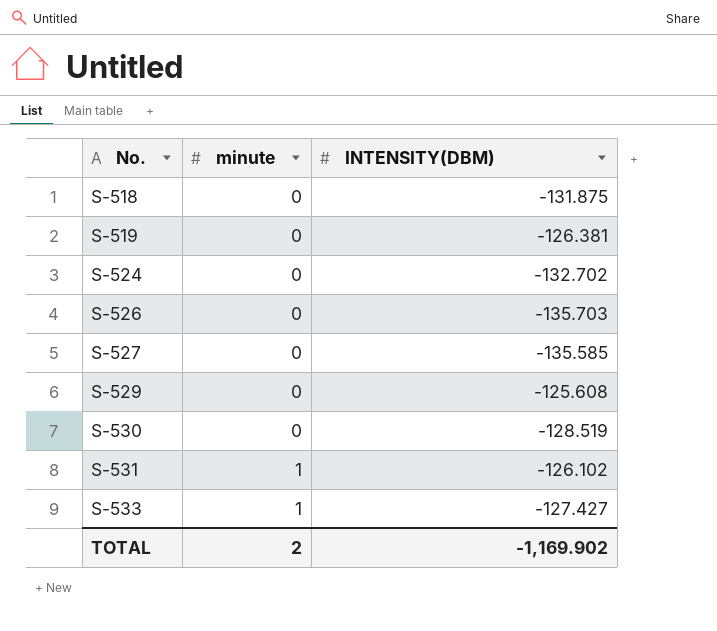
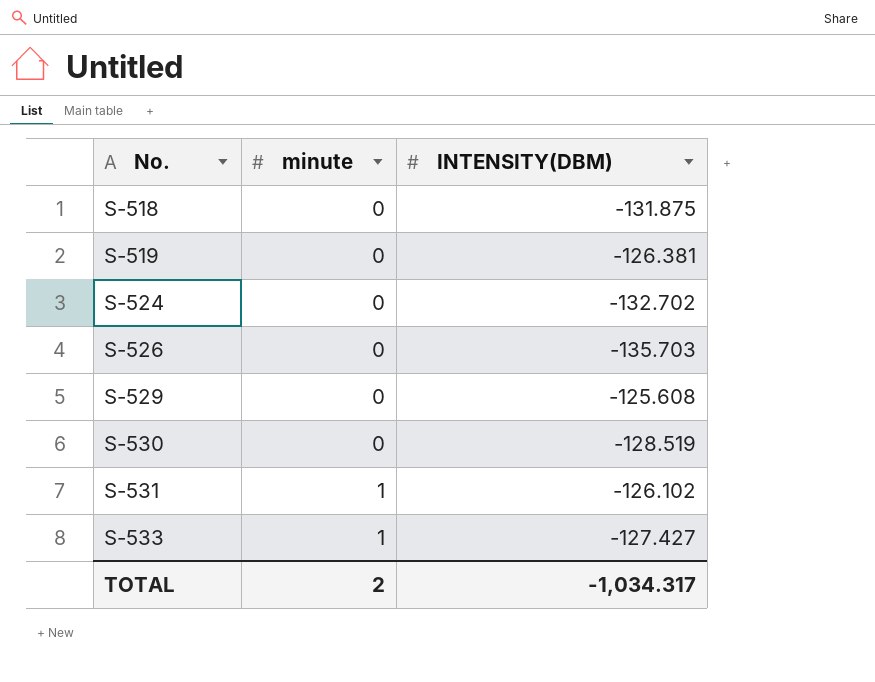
row S-527: 0 | -135.585 -> none
TOTAL | INTENSITY(DBM): -1,169.902 -> -1,034.317

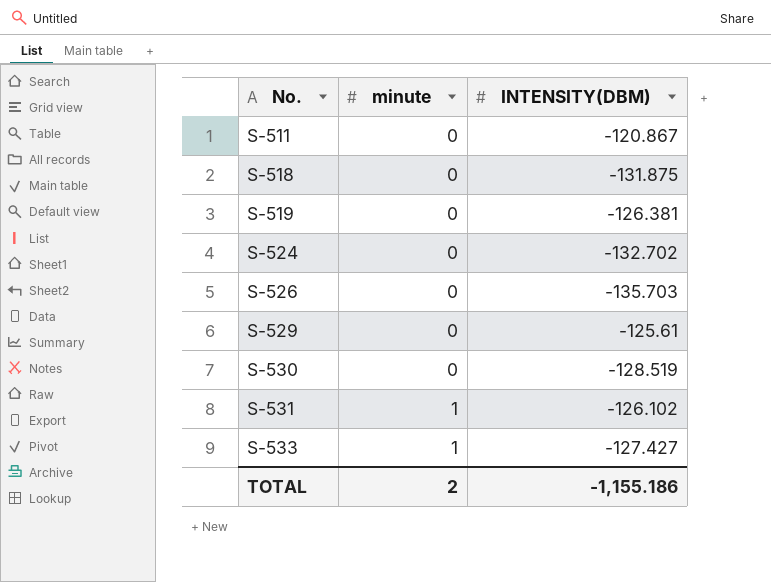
row S-511: none -> 0 | -120.867
S-529 | INTENSITY(DBM): -125.608 -> -125.61
TOTAL | INTENSITY(DBM): -1,034.317 -> -1,155.186

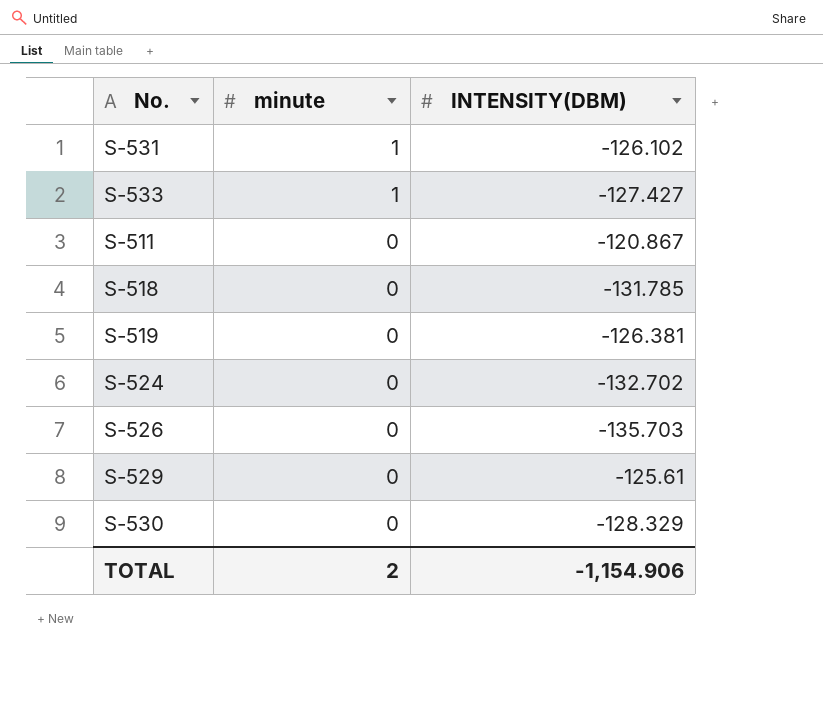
row order: No. ascending -> minute descending
S-518 | INTENSITY(DBM): -131.875 -> -131.785
S-530 | INTENSITY(DBM): -128.519 -> -128.329
TOTAL | INTENSITY(DBM): -1,155.186 -> -1,154.906

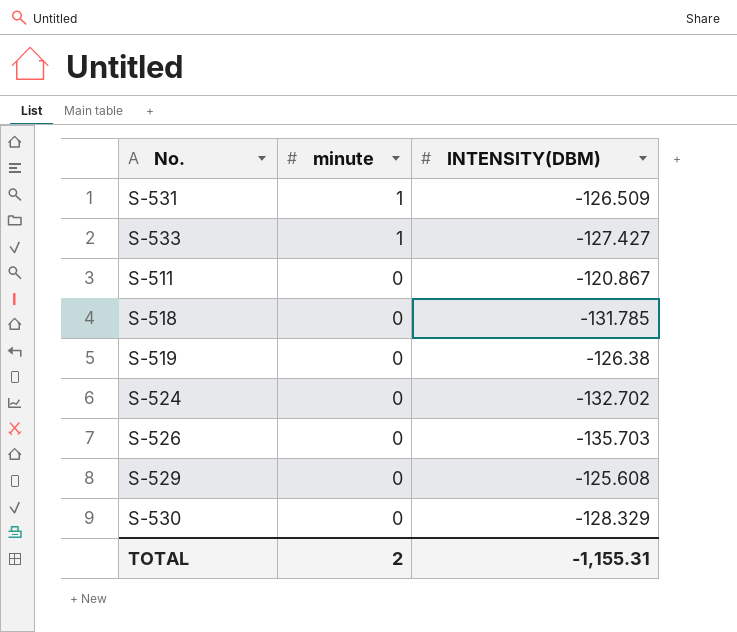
S-531 | INTENSITY(DBM): -126.102 -> -126.509
S-519 | INTENSITY(DBM): -126.381 -> -126.38
S-529 | INTENSITY(DBM): -125.61 -> -125.608
TOTAL | INTENSITY(DBM): -1,154.906 -> -1,155.31

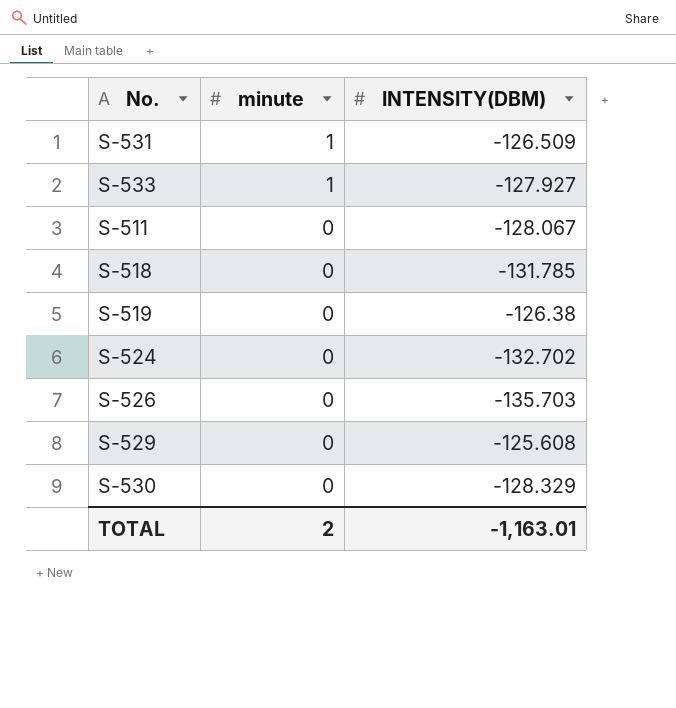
S-533 | INTENSITY(DBM): -127.427 -> -127.927
S-511 | INTENSITY(DBM): -120.867 -> -128.067
TOTAL | INTENSITY(DBM): -1,155.31 -> -1,163.01

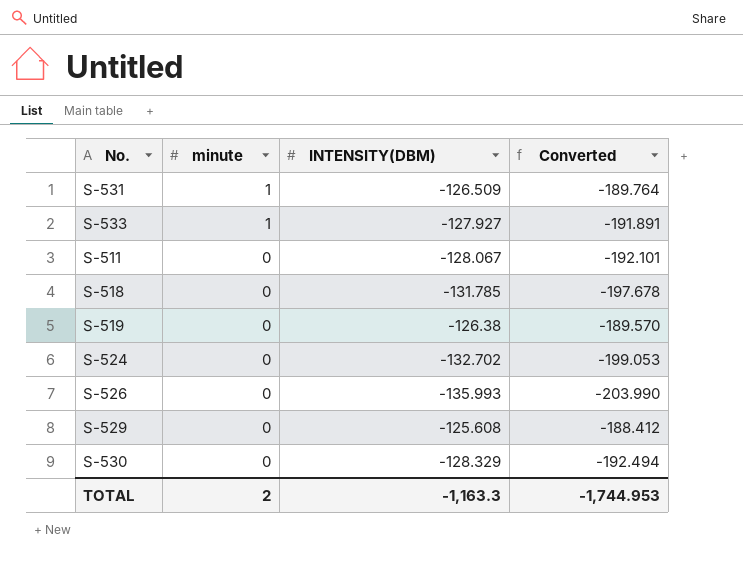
column Converted | formula: none -> [INTENSITY(DBM)] * 1.5
S-526 | INTENSITY(DBM): -135.703 -> -135.993
TOTAL | INTENSITY(DBM): -1,163.01 -> -1,163.3

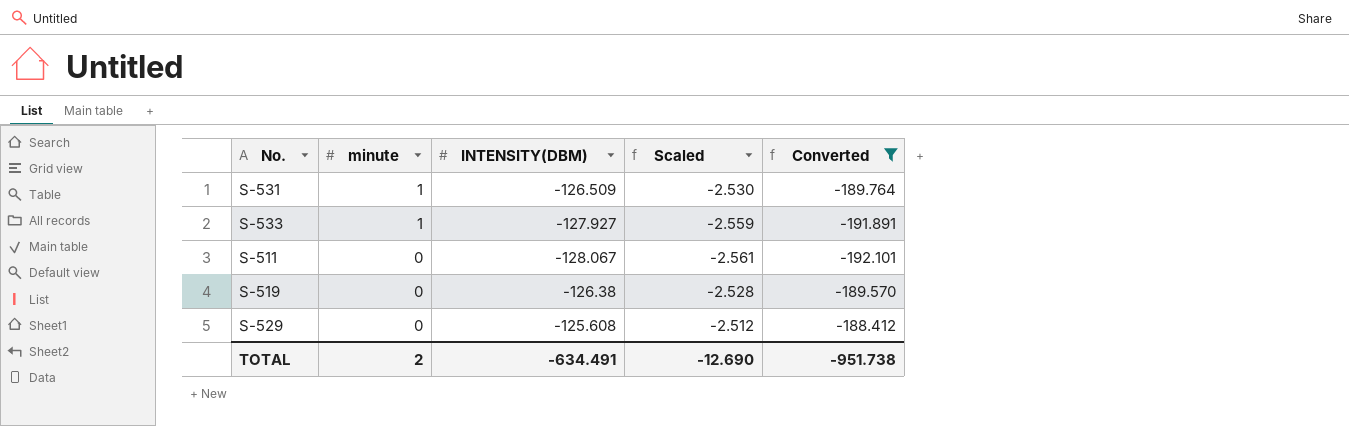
filter: none -> Converted >= -192.101
column Scaled | formula: none -> [INTENSITY(DBM)] * 0.02
TOTAL | INTENSITY(DBM): -1,163.3 -> -634.491
TOTAL | Converted: -1,744.953 -> -951.738

